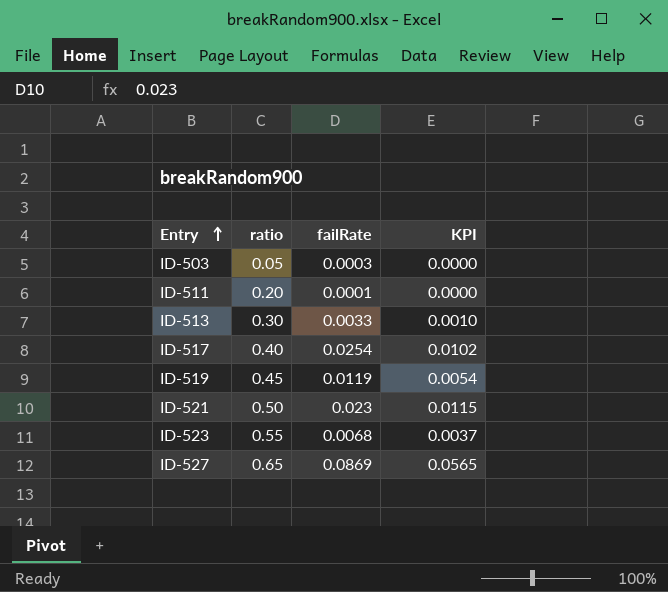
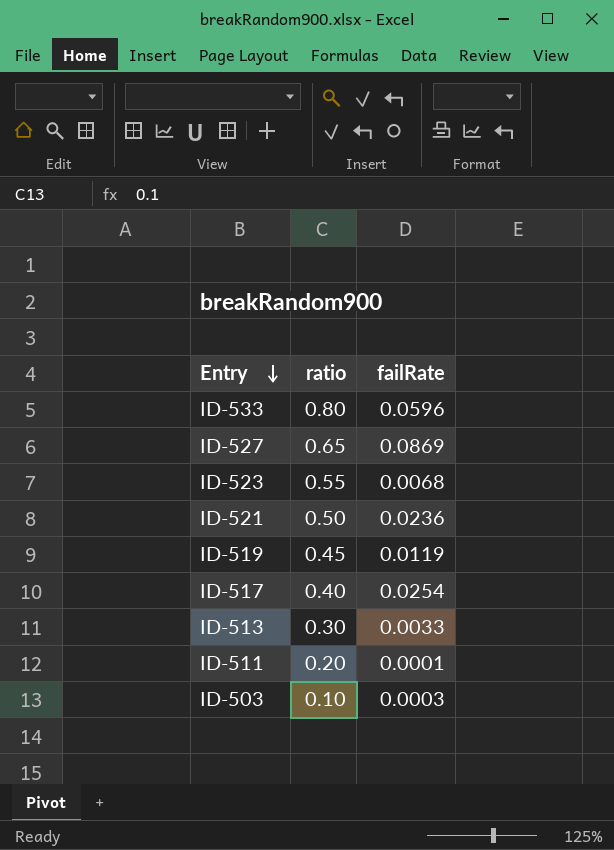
row order: Entry ascending -> Entry descending
column KPI | formula: [ratio] * [failRate] -> none
row ID-533: none -> 0.80 | 0.0596
ID-521 | failRate: 0.023 -> 0.0236
ID-503 | ratio: 0.05 -> 0.10

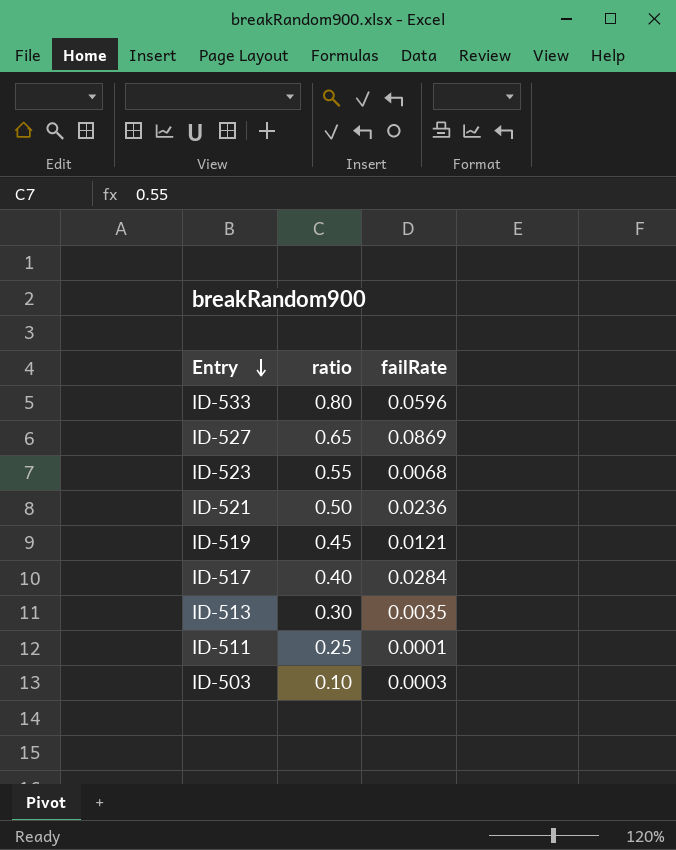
ID-519 | failRate: 0.0119 -> 0.0121
ID-517 | failRate: 0.0254 -> 0.0284
ID-513 | failRate: 0.0033 -> 0.0035
ID-511 | ratio: 0.20 -> 0.25

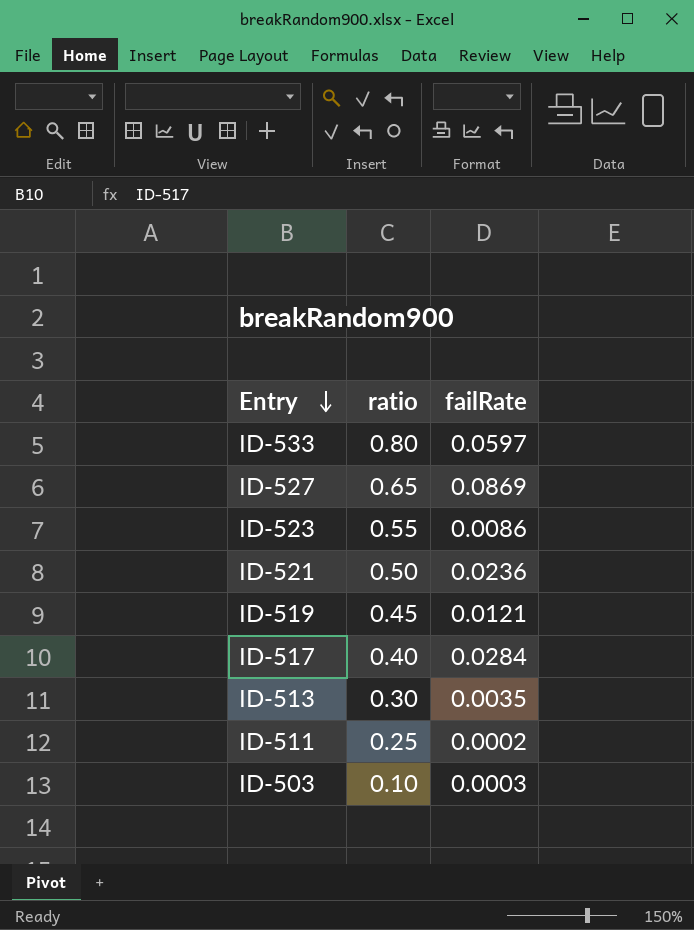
ID-533 | failRate: 0.0596 -> 0.0597
ID-523 | failRate: 0.0068 -> 0.0086
ID-511 | failRate: 0.0001 -> 0.0002

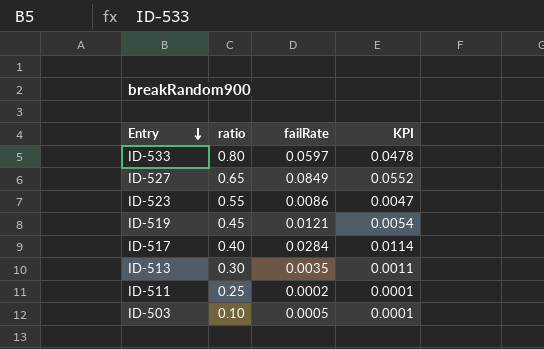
column KPI | formula: none -> [ratio] * [failRate]
row ID-521: 0.50 | 0.0236 -> none
ID-527 | failRate: 0.0869 -> 0.0849
ID-503 | failRate: 0.0003 -> 0.0005

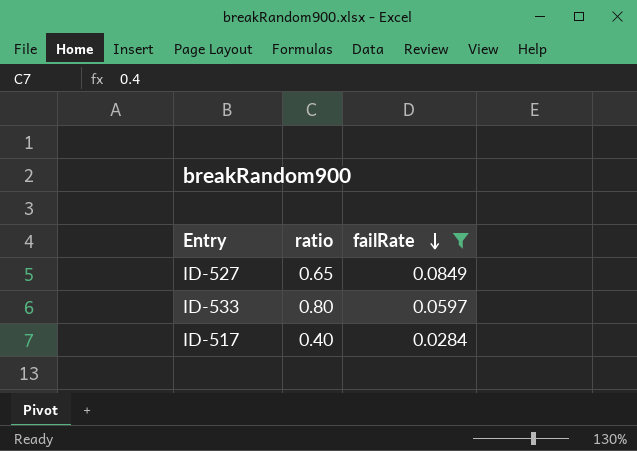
filter: none -> failRate >= 0.0284
row order: Entry descending -> failRate descending
column KPI | formula: [ratio] * [failRate] -> none

